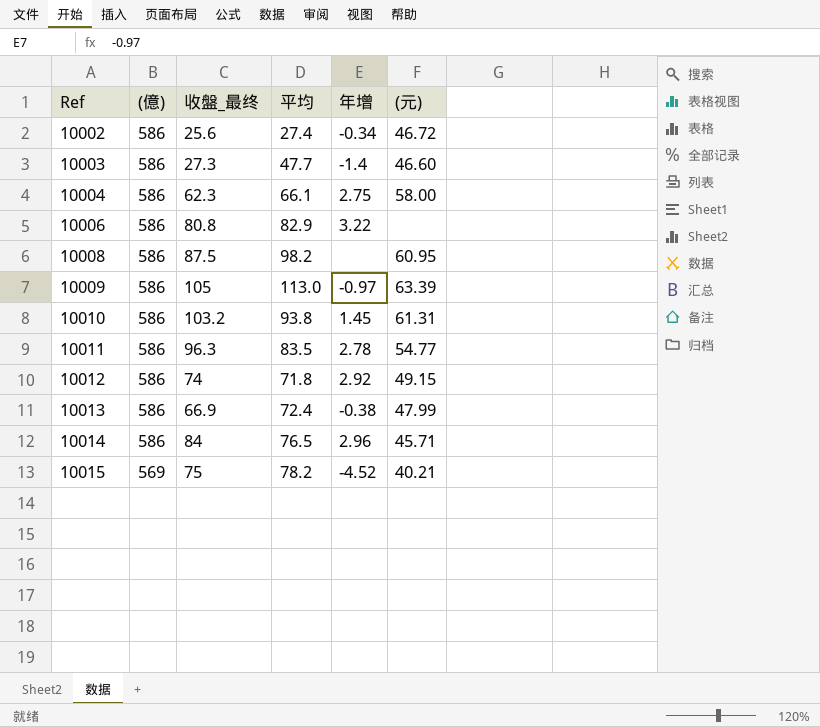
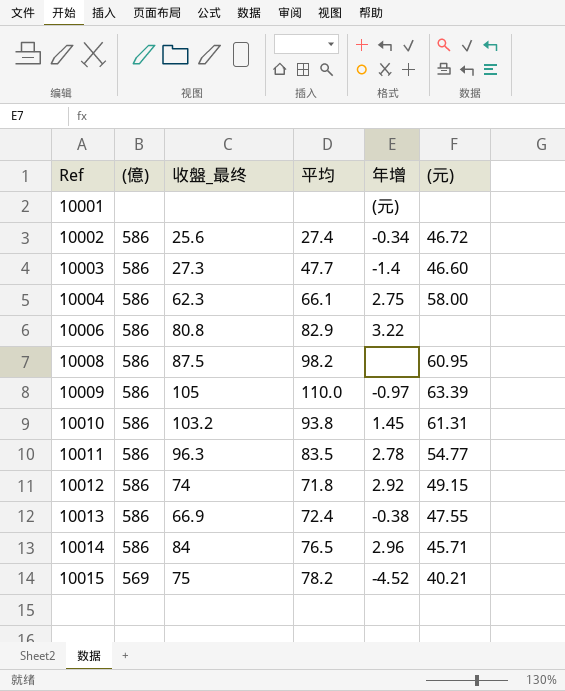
row 10001: none -> none | none | none | (元) | none
10009 | 平均: 113.0 -> 110.0
10013 | (元): 47.99 -> 47.55

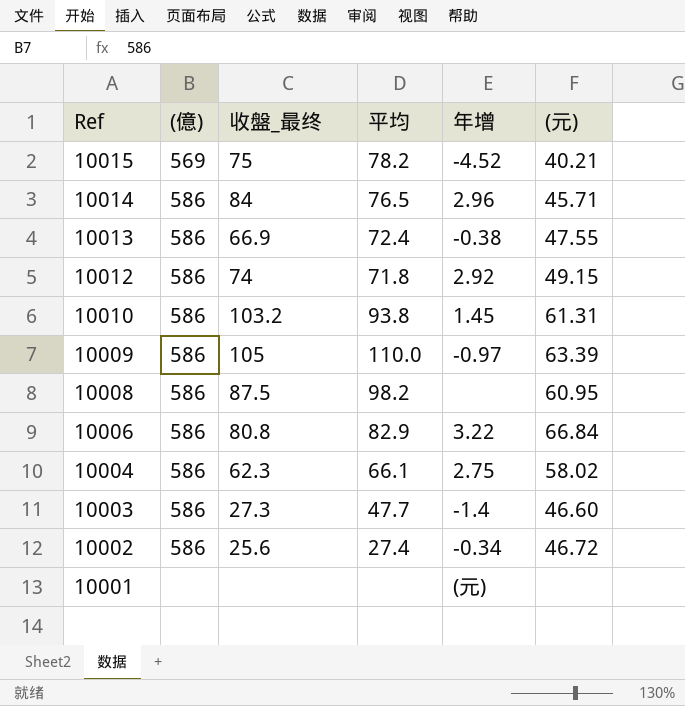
row order: Ref ascending -> Ref descending
row 10011: 586 | 96.3 | 83.5 | 2.78 | 54.77 -> none
10006 | (元): none -> 66.84
10004 | (元): 58.00 -> 58.02

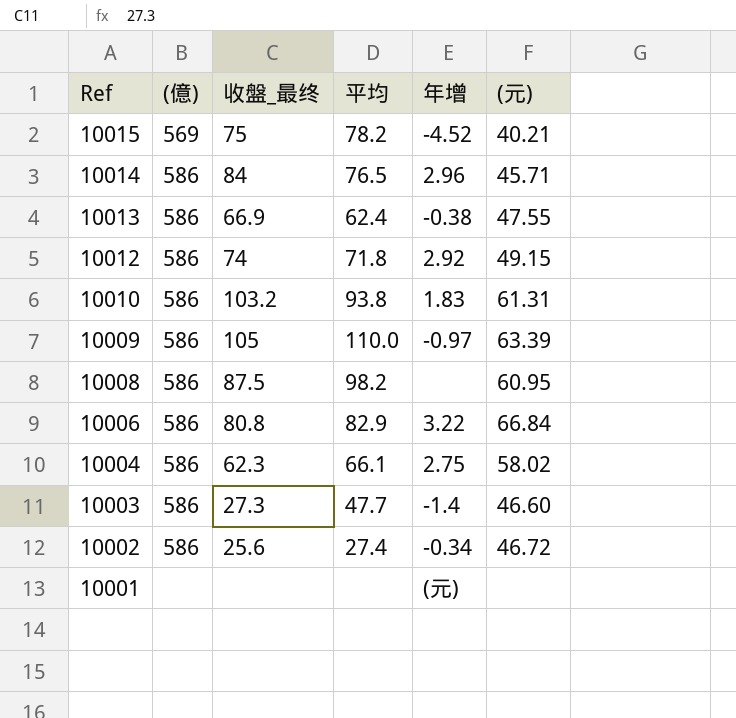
10013 | 平均: 72.4 -> 62.4
10010 | 年增: 1.45 -> 1.83

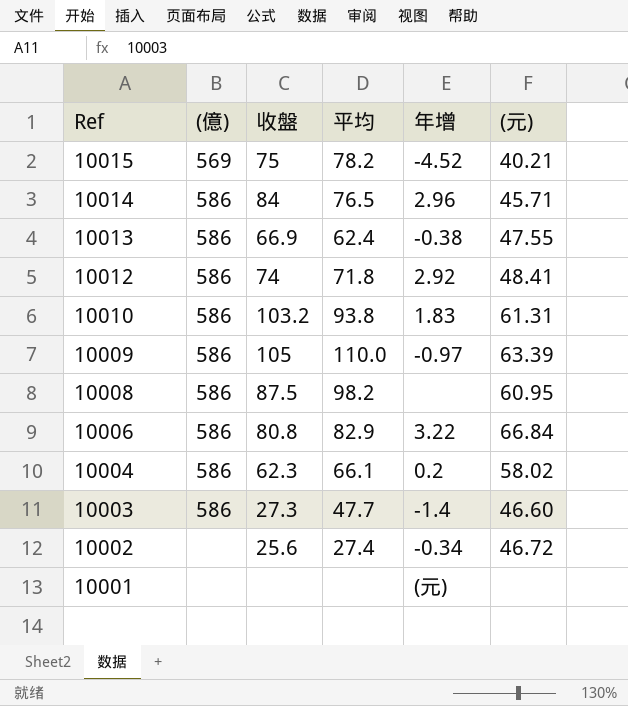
column name: 收盤_最终 -> 收盤
10012 | (元): 49.15 -> 48.41
10004 | 年增: 2.75 -> 0.2
10002 | (億): 586 -> none

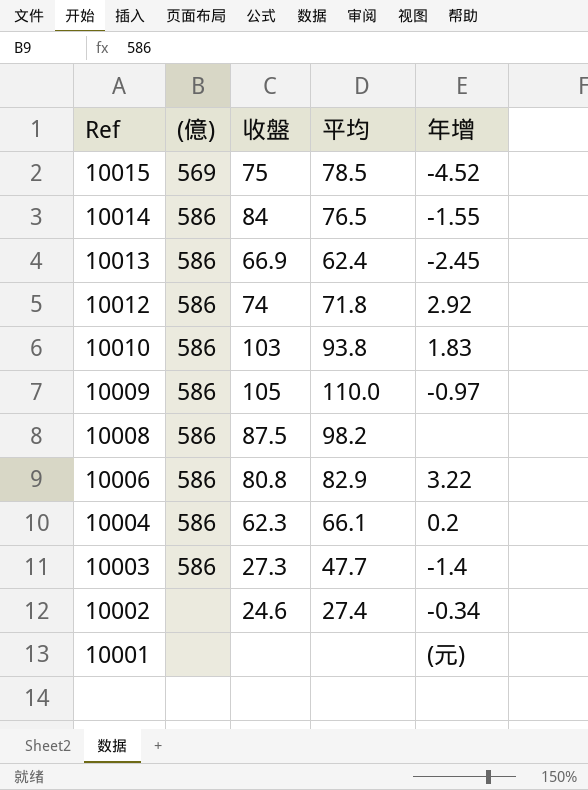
column (元) | position: 6 -> none
10015 | 平均: 78.2 -> 78.5
10014 | 年增: 2.96 -> -1.55
10013 | 年增: -0.38 -> -2.45
10010 | 收盤: 103.2 -> 103
10002 | 收盤: 25.6 -> 24.6

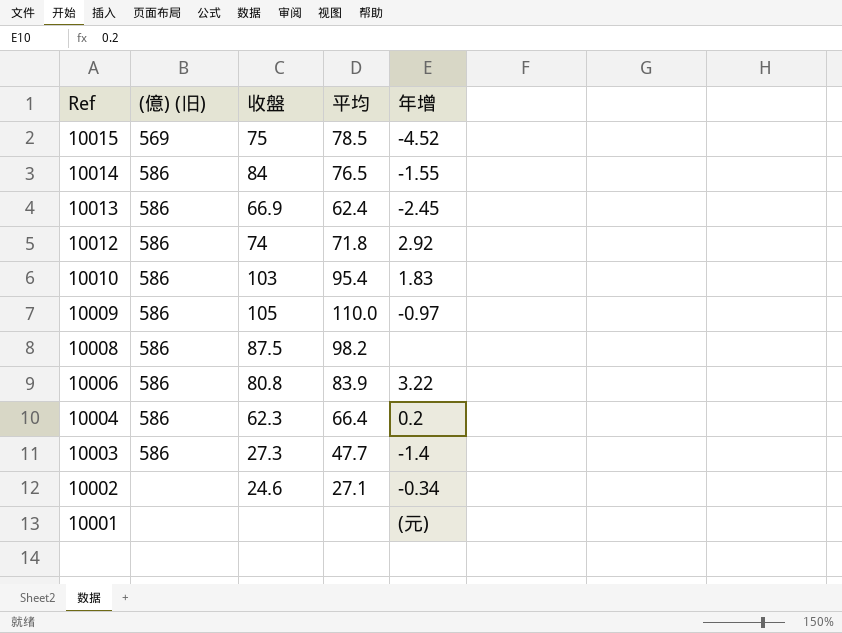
column name: (億) -> (億) (旧)
10010 | 平均: 93.8 -> 95.4
10006 | 平均: 82.9 -> 83.9
10004 | 平均: 66.1 -> 66.4
10002 | 平均: 27.4 -> 27.1

